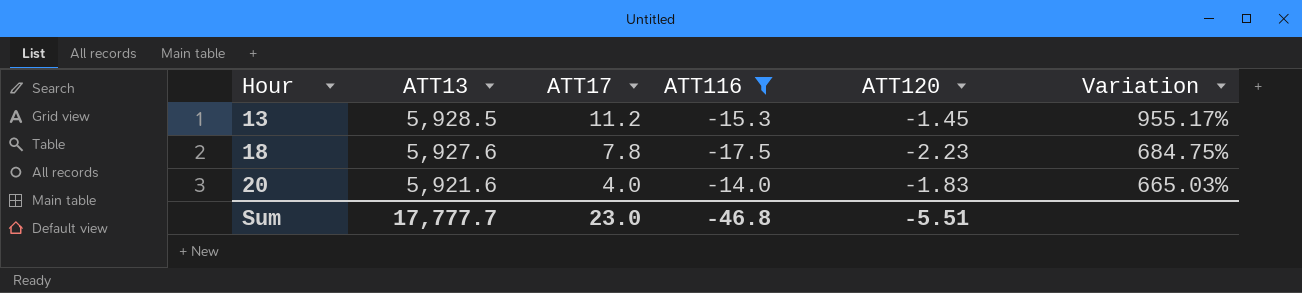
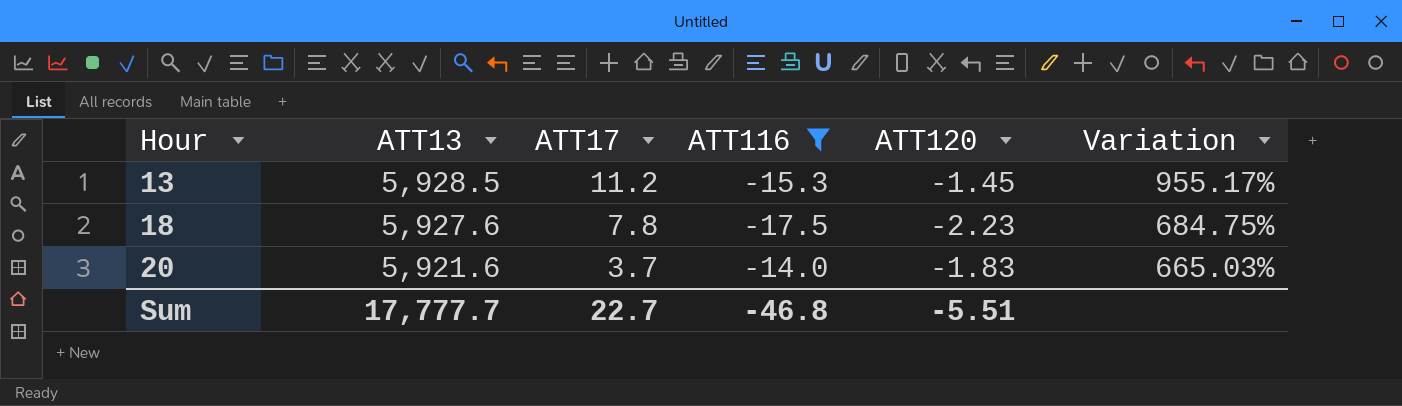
20 | ATT17: 4.0 -> 3.7
Sum | ATT17: 23.0 -> 22.7

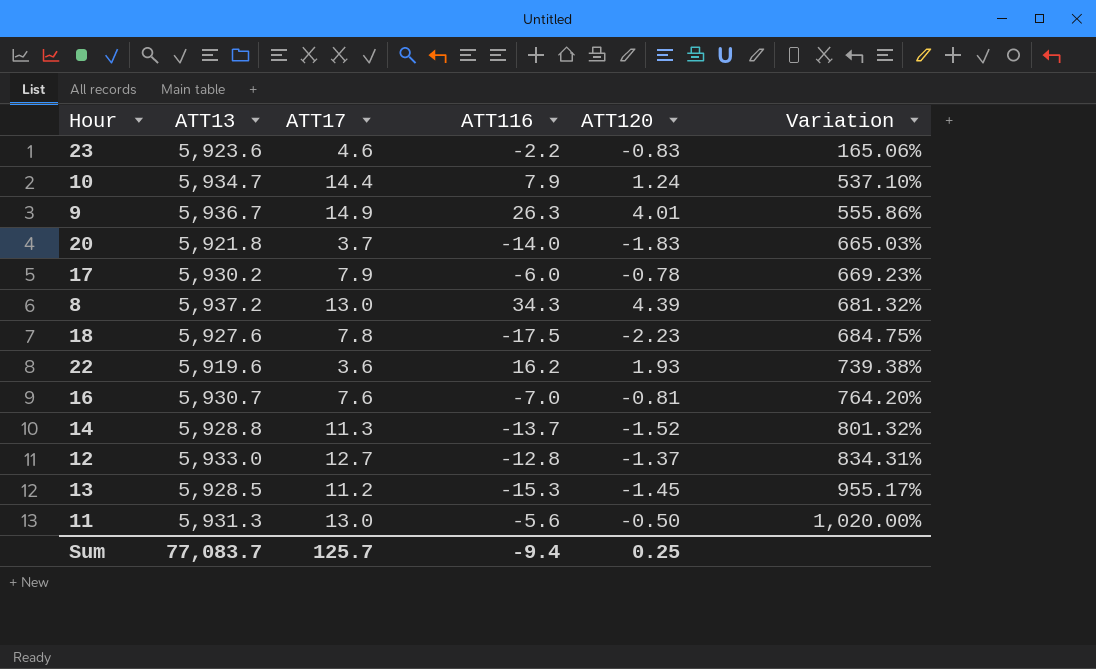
filter: ATT116 <= -14.0 -> none
row order: Hour ascending -> Variation ascending
20 | ATT13: 5,921.6 -> 5,921.8
Sum | ATT13: 17,777.7 -> 77,083.7
Sum | ATT17: 22.7 -> 125.7
Sum | ATT116: -46.8 -> -9.4
Sum | ATT120: -5.51 -> 0.25

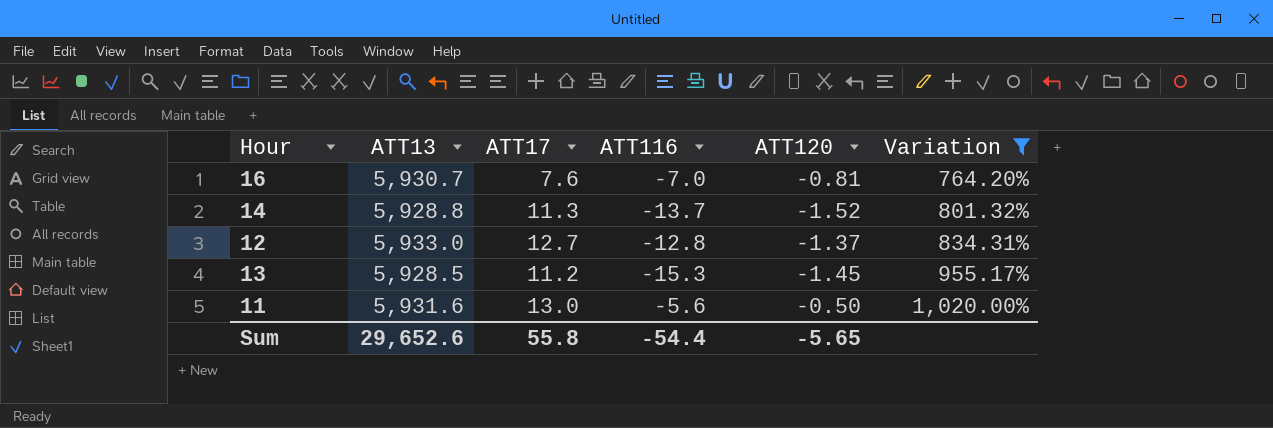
filter: none -> Variation >= 764.20%
11 | ATT13: 5,931.3 -> 5,931.6
Sum | ATT13: 77,083.7 -> 29,652.6
Sum | ATT17: 125.7 -> 55.8
Sum | ATT116: -9.4 -> -54.4
Sum | ATT120: 0.25 -> -5.65

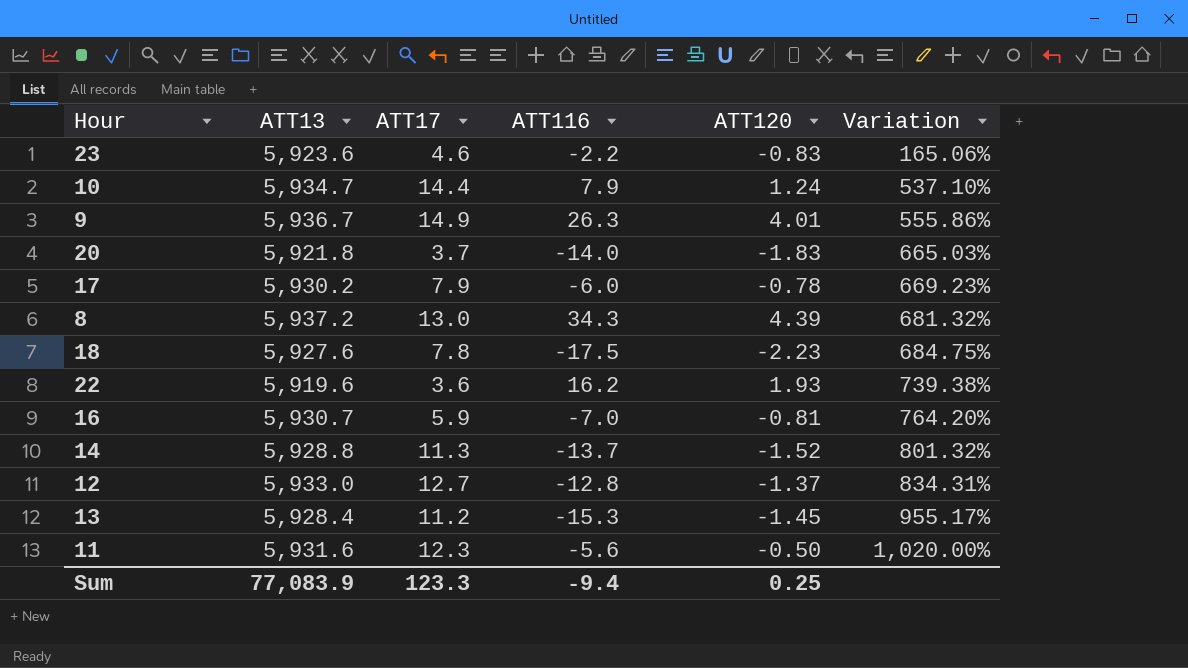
filter: Variation >= 764.20% -> none
16 | ATT17: 7.6 -> 5.9
13 | ATT13: 5,928.5 -> 5,928.4
11 | ATT17: 13.0 -> 12.3
Sum | ATT13: 29,652.6 -> 77,083.9
Sum | ATT17: 55.8 -> 123.3
Sum | ATT116: -54.4 -> -9.4
Sum | ATT120: -5.65 -> 0.25

